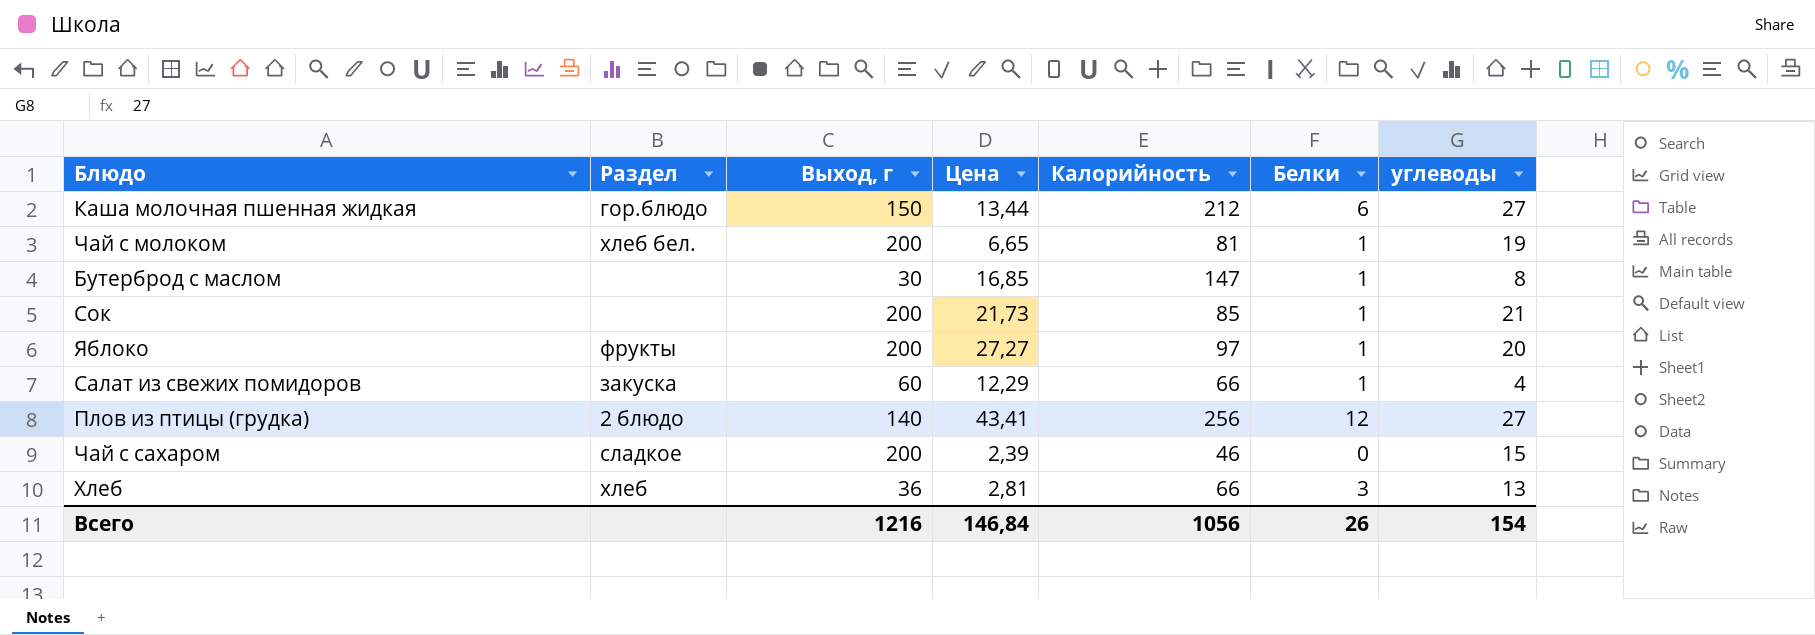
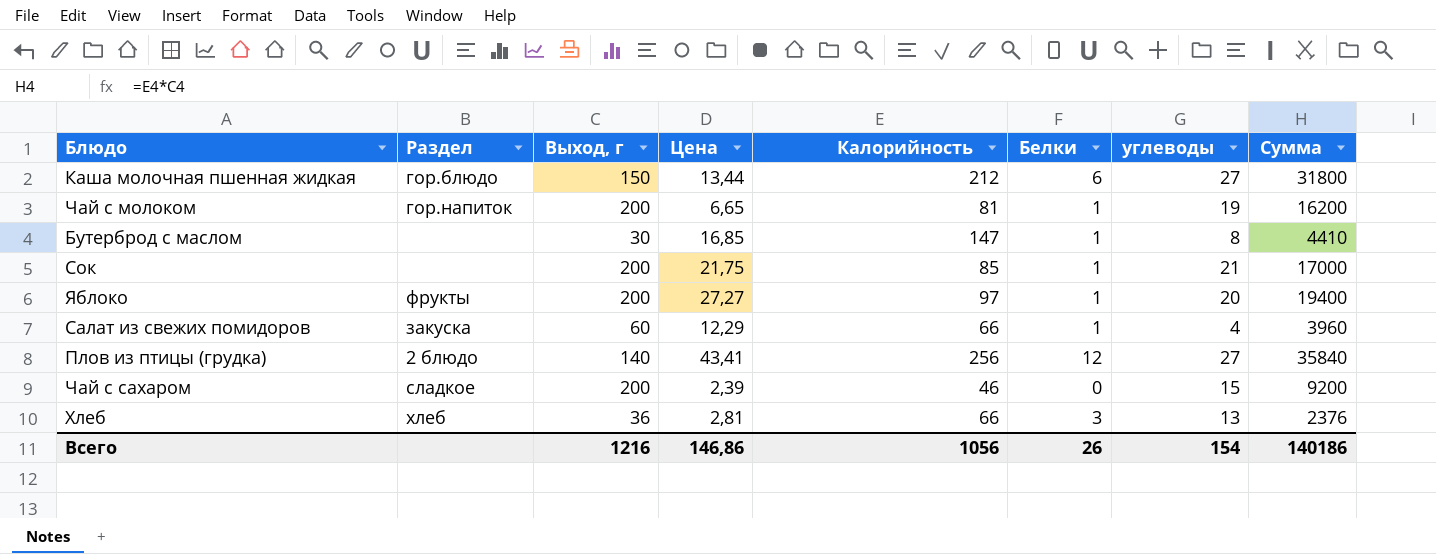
column Сумма | formula: none -> [Выход, г] * [Калорийность]
Чай с молоком | Раздел: хлеб бел. -> гор.напиток
Сок | Цена: 21,73 -> 21,75
Всего | Цена: 146,84 -> 146,86

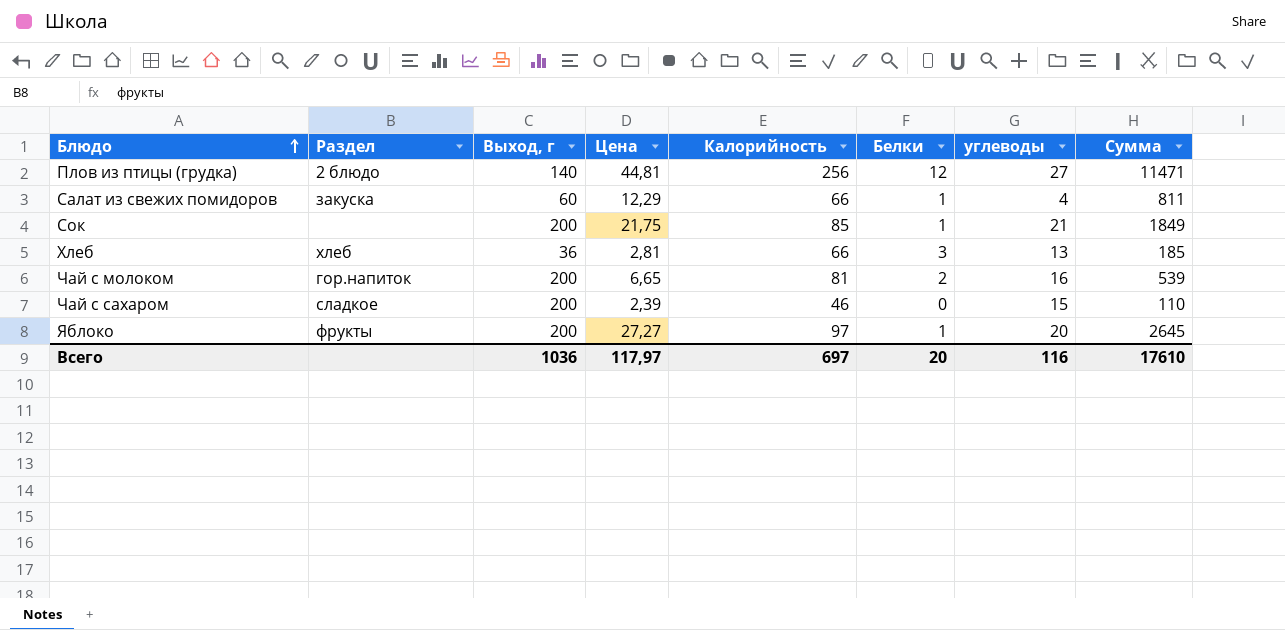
row order: none -> Блюдо ascending
column Сумма | formula: [Выход, г] * [Калорийность] -> [Цена] * [Калорийность]
row Каша молочная пшенная жидкая: гор.блюдо | 150 | 13,44 | 212 | 6 | 27 | 31800 -> none
row Бутерброд с маслом: none | 30 | 16,85 | 147 | 1 | 8 | 4410 -> none
Плов из птицы (грудка) | Цена: 43,41 -> 44,81
Чай с молоком | Белки: 1 -> 2
Чай с молоком | углеводы: 19 -> 16
Всего | Выход, г: 1216 -> 1036
Всего | Цена: 146,86 -> 117,97
Всего | Калорийность: 1056 -> 697
Всего | Белки: 26 -> 20
Всего | углеводы: 154 -> 116
Всего | Сумма: 140186 -> 17610

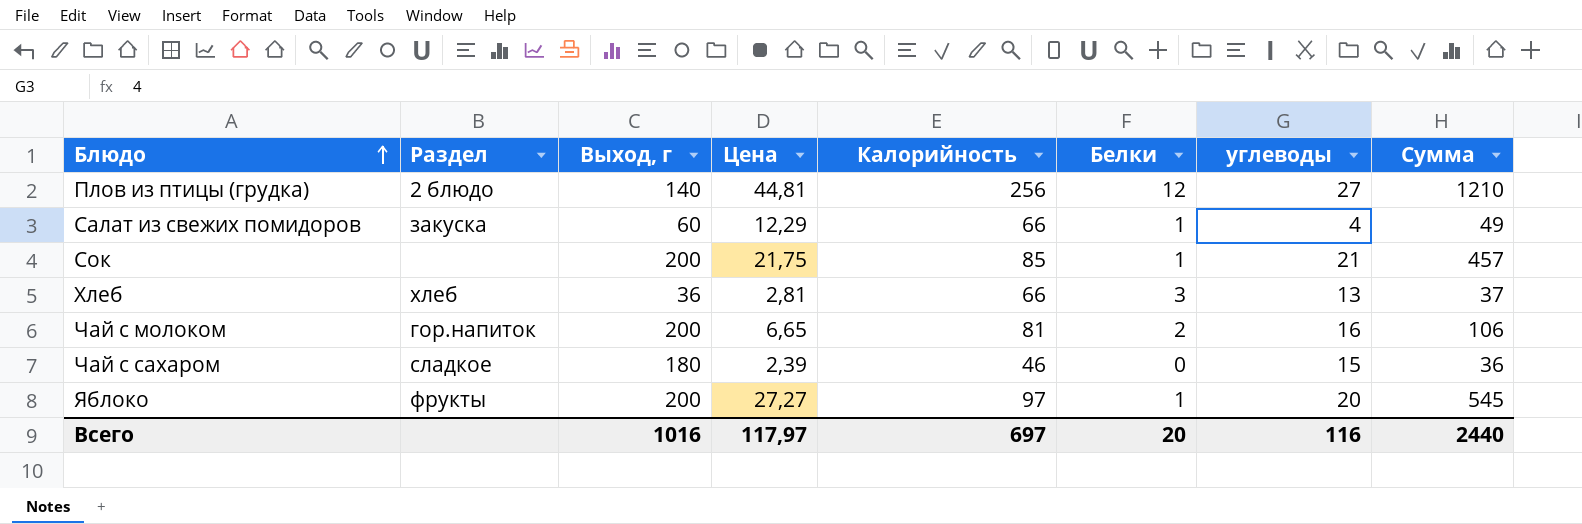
column Сумма | formula: [Цена] * [Калорийность] -> [Цена] * [углеводы]
Чай с сахаром | Выход, г: 200 -> 180
Всего | Выход, г: 1036 -> 1016
Всего | Сумма: 17610 -> 2440

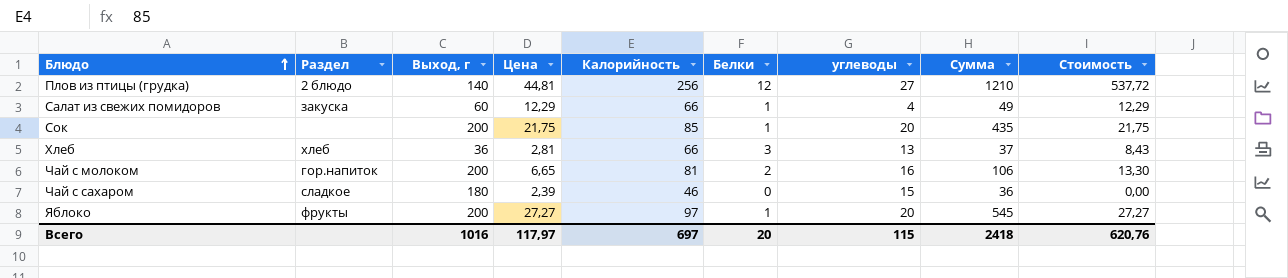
column Стоимость | formula: none -> [Цена] * [Белки]
Сок | углеводы: 21 -> 20
Сок | Сумма: 457 -> 435
Всего | углеводы: 116 -> 115
Всего | Сумма: 2440 -> 2418

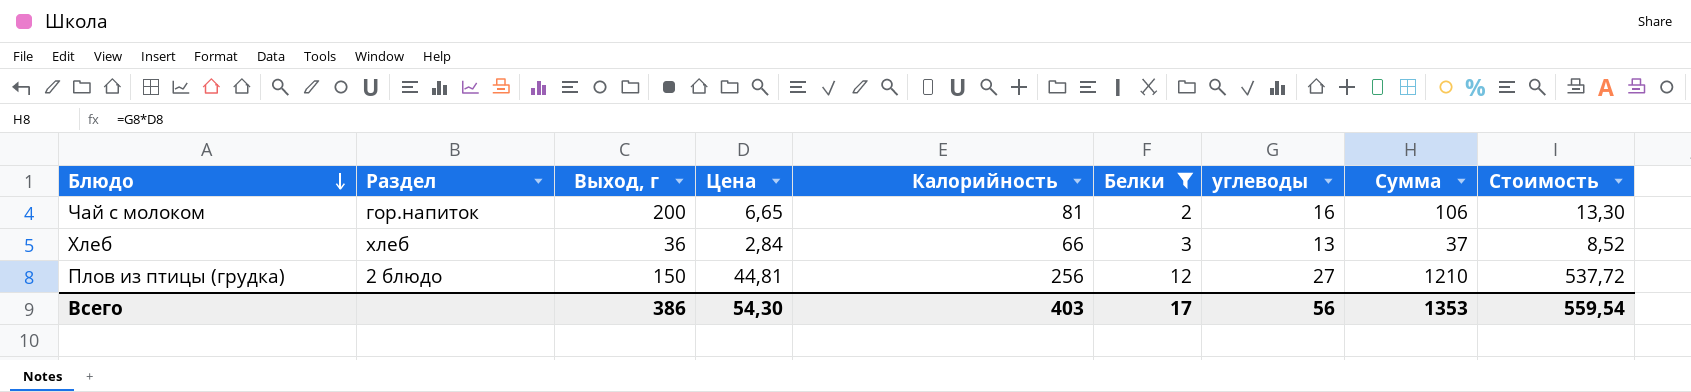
filter: none -> Белки >= 2
row order: Блюдо ascending -> Блюдо descending
Хлеб | Цена: 2,81 -> 2,84
Хлеб | Стоимость: 8,43 -> 8,52
Плов из птицы (грудка) | Выход, г: 140 -> 150
Всего | Выход, г: 1016 -> 386
Всего | Цена: 117,97 -> 54,30
Всего | Калорийность: 697 -> 403
Всего | Белки: 20 -> 17
Всего | углеводы: 115 -> 56
Всего | Сумма: 2418 -> 1353
Всего | Стоимость: 620,76 -> 559,54

